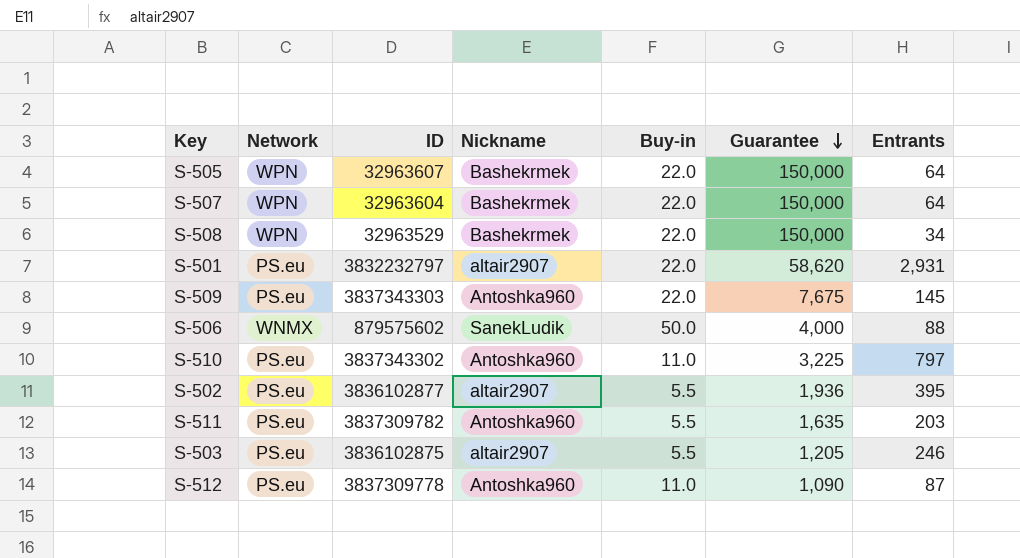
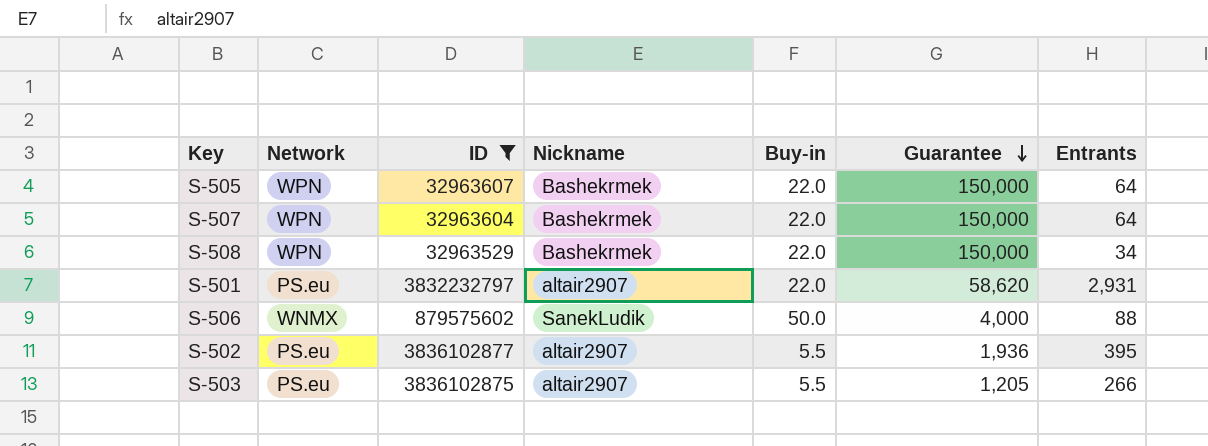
filter: none -> ID <= 3836102877
S-503 | Entrants: 246 -> 266

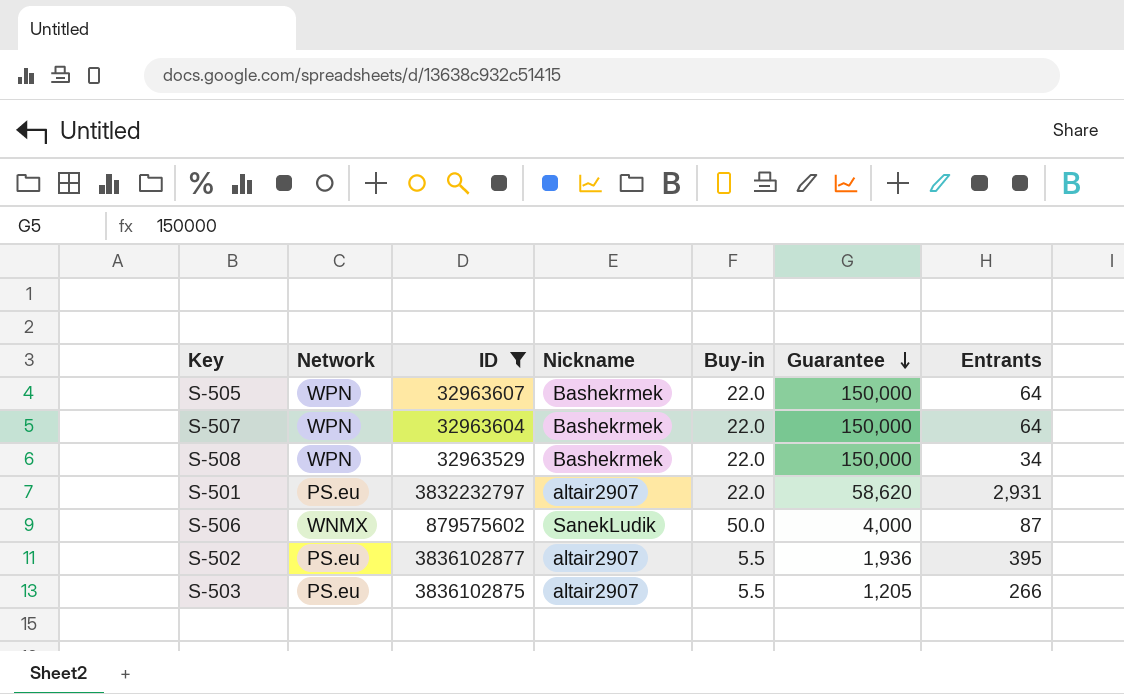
S-506 | Entrants: 88 -> 87

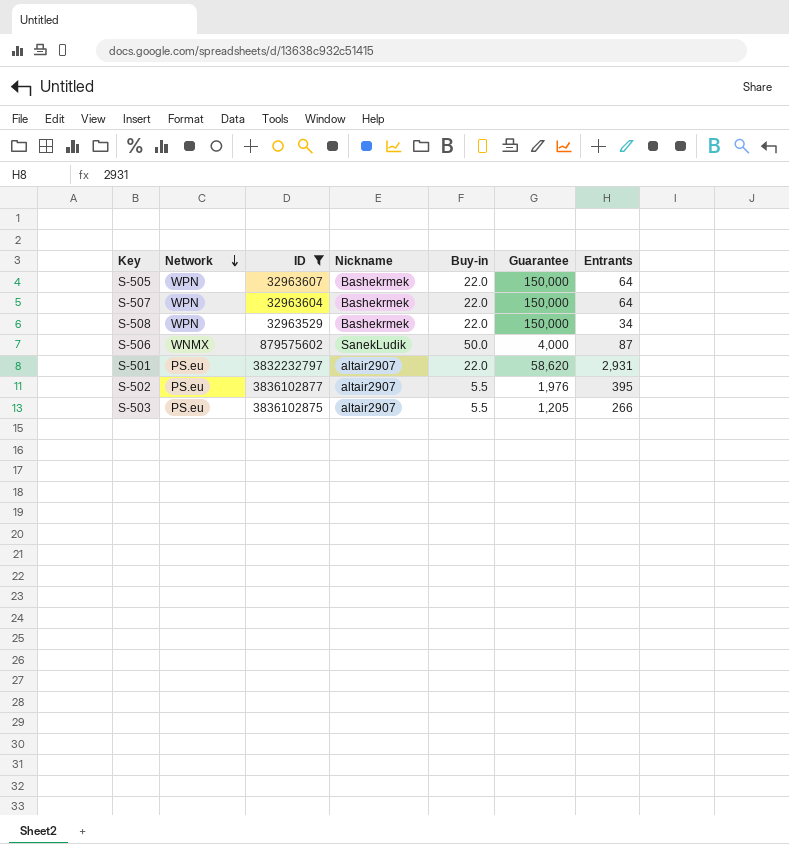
row order: Guarantee descending -> Network descending
S-502 | Guarantee: 1,936 -> 1,976

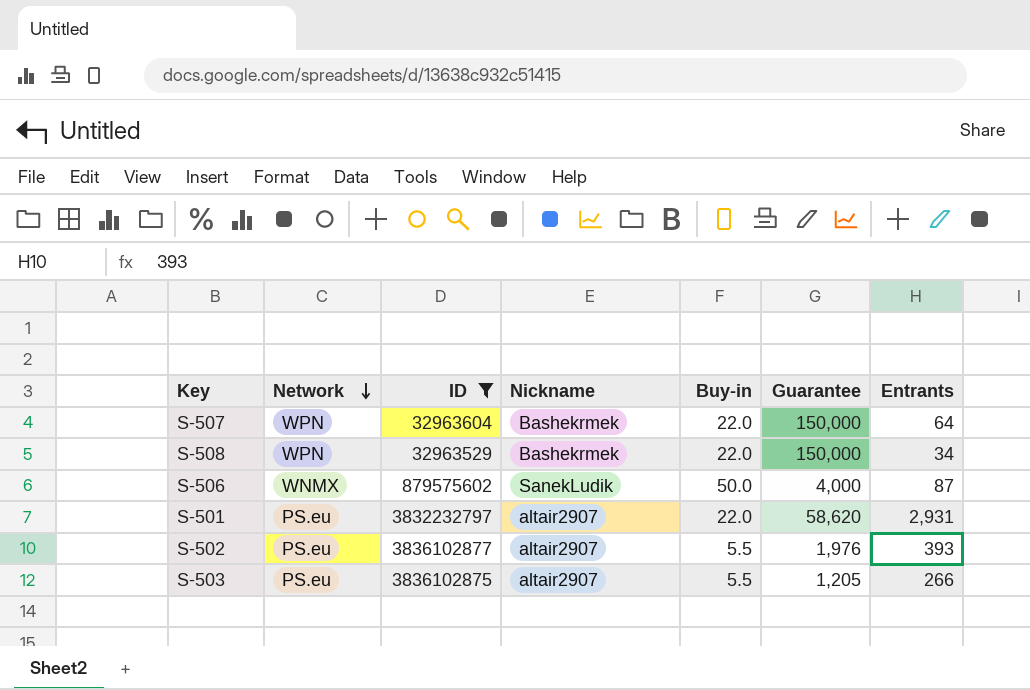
row S-505: WPN | 32963607 | Bashekrmek | 22.0 | 150,000 | 64 -> none
S-502 | Entrants: 395 -> 393

